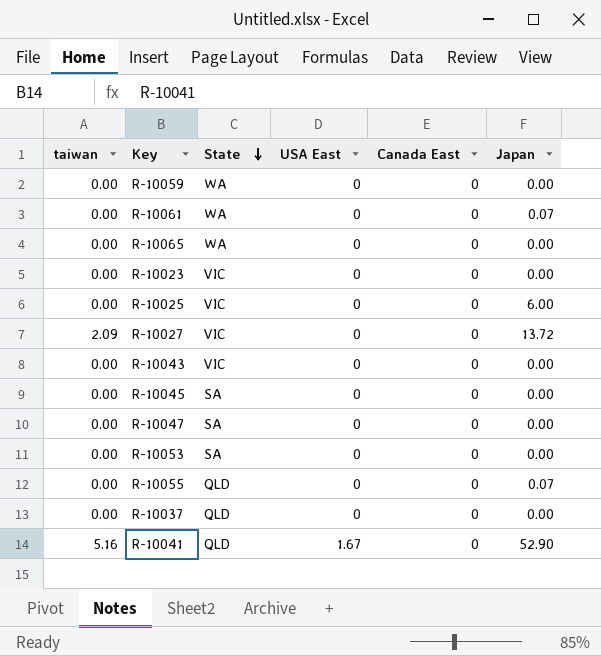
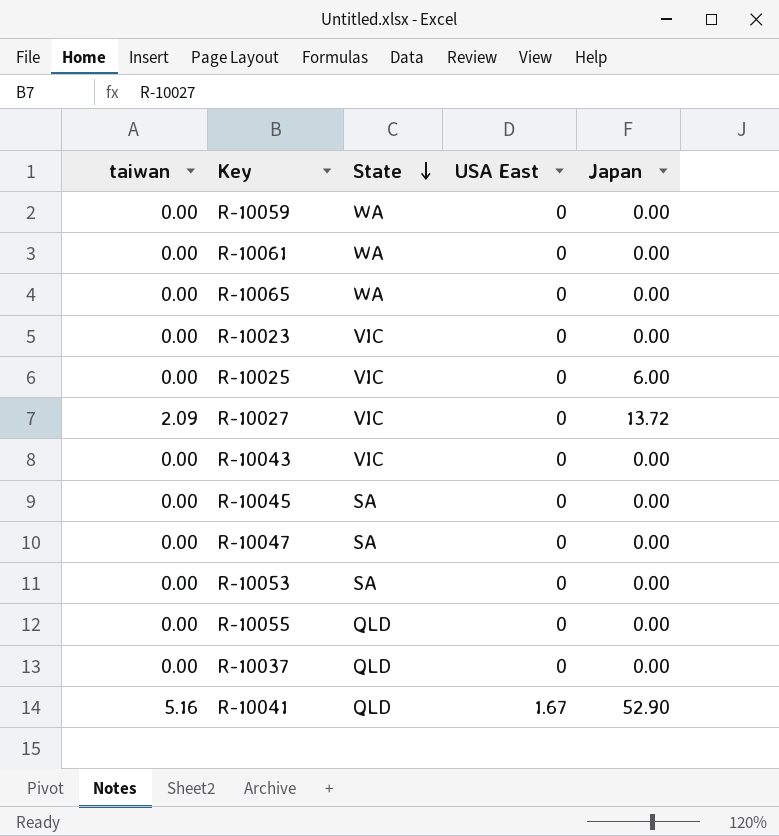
column Canada East | position: 5 -> none
R-10061 | Japan: 0.07 -> 0.00
R-10055 | Japan: 0.07 -> 0.00

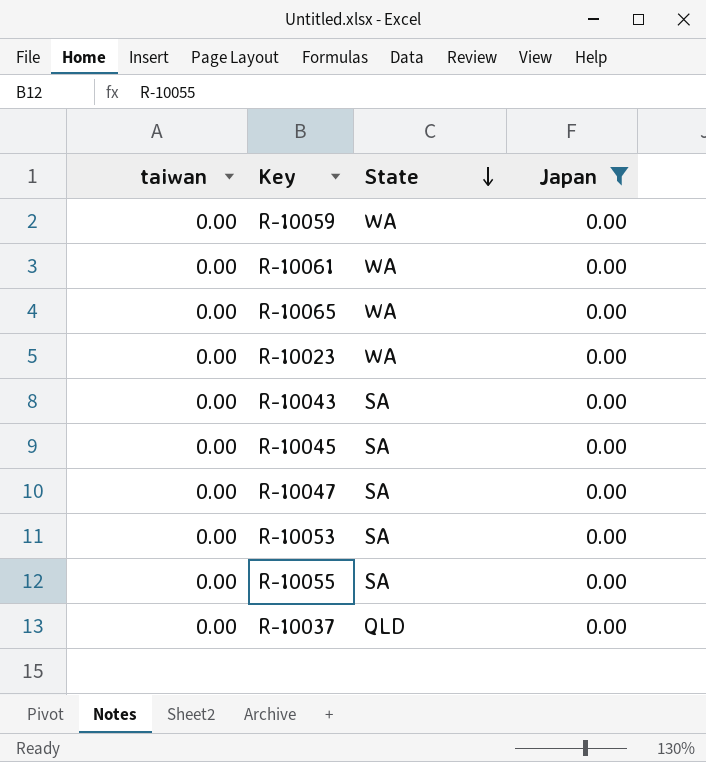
filter: none -> Japan = 0.00
column USA East | position: 4 -> none
R-10023 | State: VIC -> WA
R-10043 | State: VIC -> SA
R-10055 | State: QLD -> SA

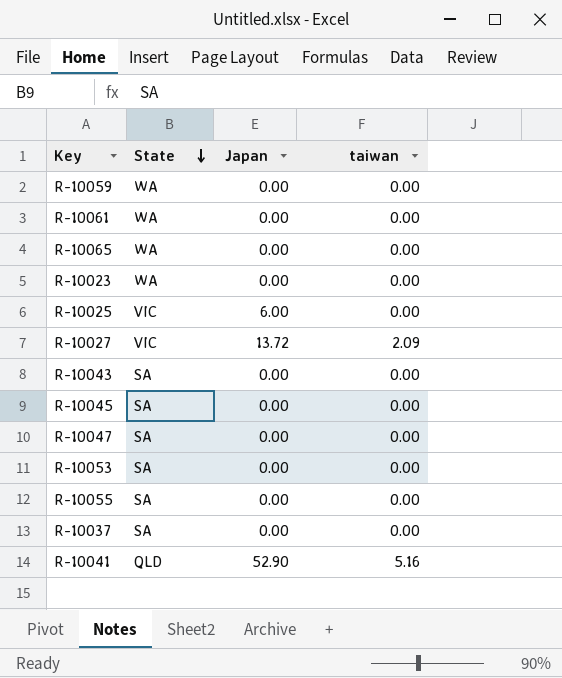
filter: Japan = 0.00 -> none
column taiwan | position: 1 -> 4
R-10037 | State: QLD -> SA

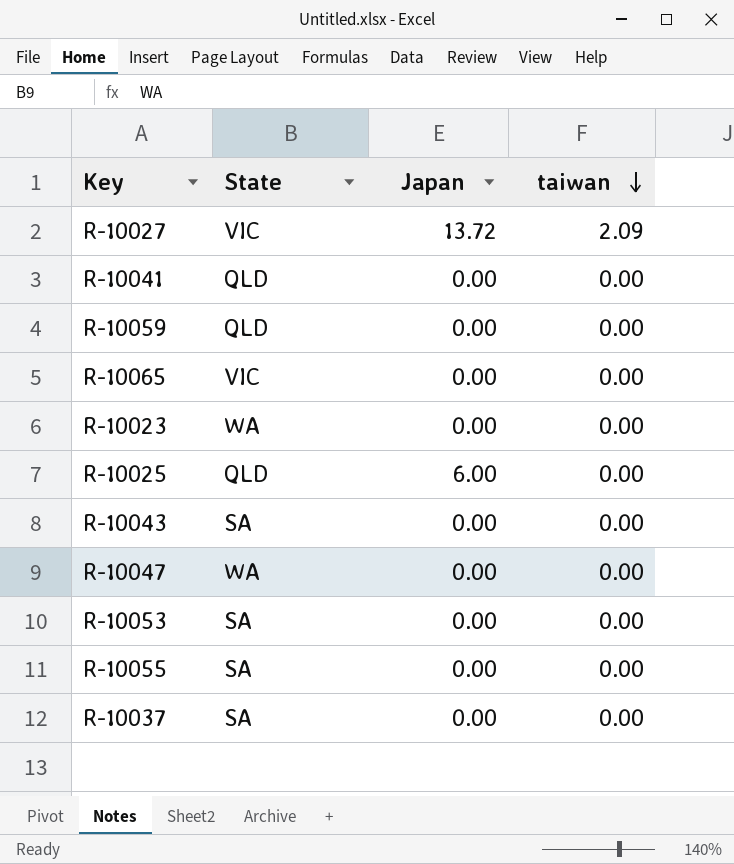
row order: State descending -> taiwan descending
row R-10061: WA | 0.00 | 0.00 -> none
row R-10045: SA | 0.00 | 0.00 -> none
R-10041 | Japan: 52.90 -> 0.00
R-10041 | taiwan: 5.16 -> 0.00
R-10059 | State: WA -> QLD
R-10065 | State: WA -> VIC
R-10025 | State: VIC -> QLD
R-10047 | State: SA -> WA

